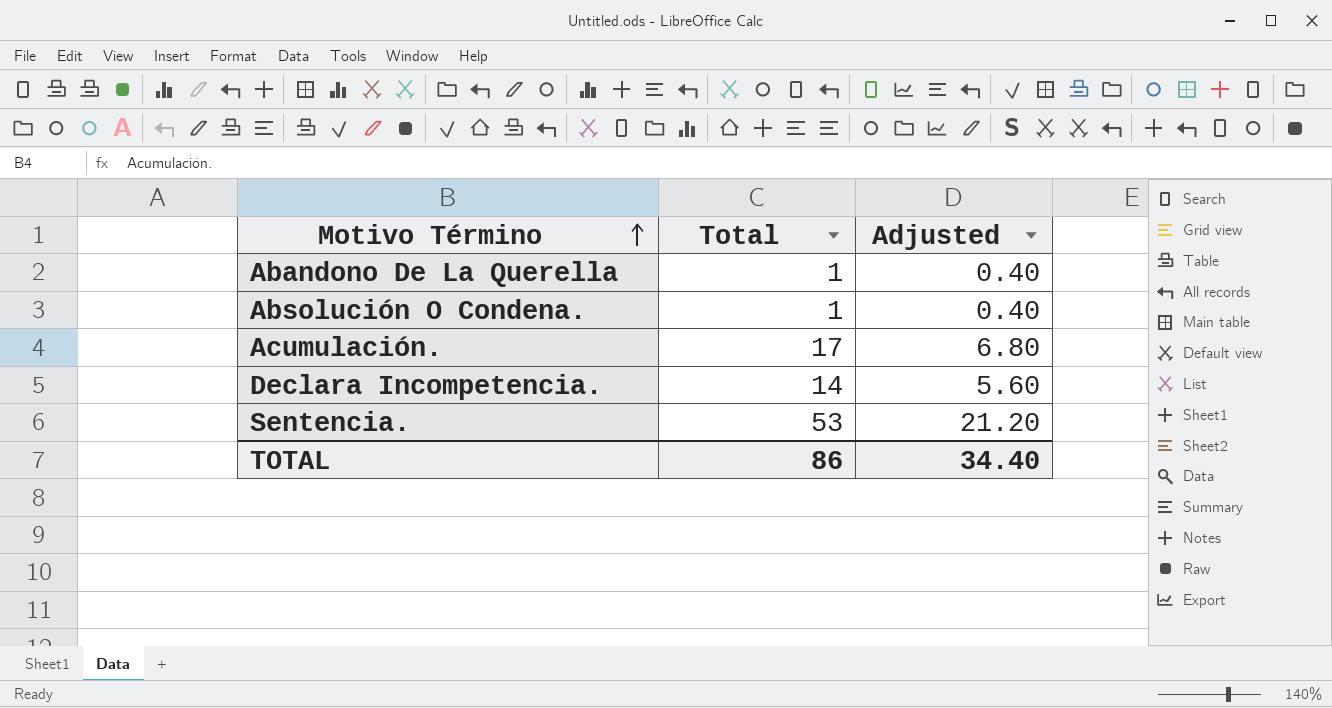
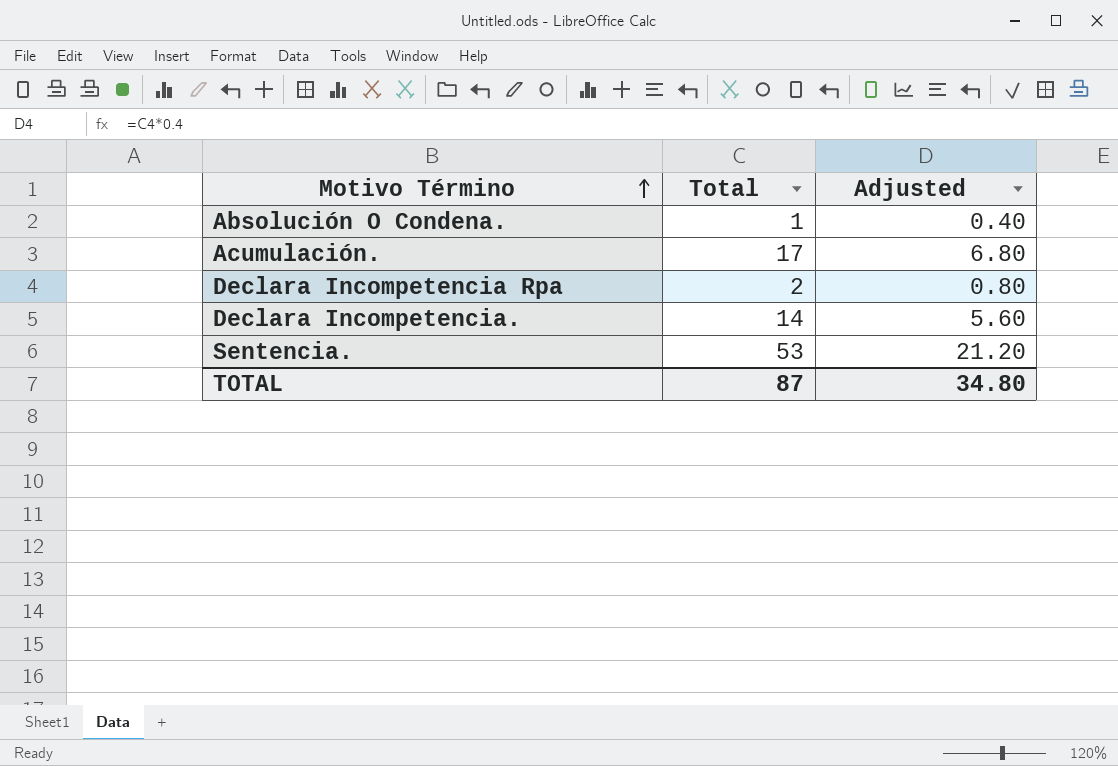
row Abandono De La Querella: 1 | 0.40 -> none
row Declara Incompetencia Rpa: none -> 2 | 0.80
TOTAL | Total: 86 -> 87
TOTAL | Adjusted: 34.40 -> 34.80

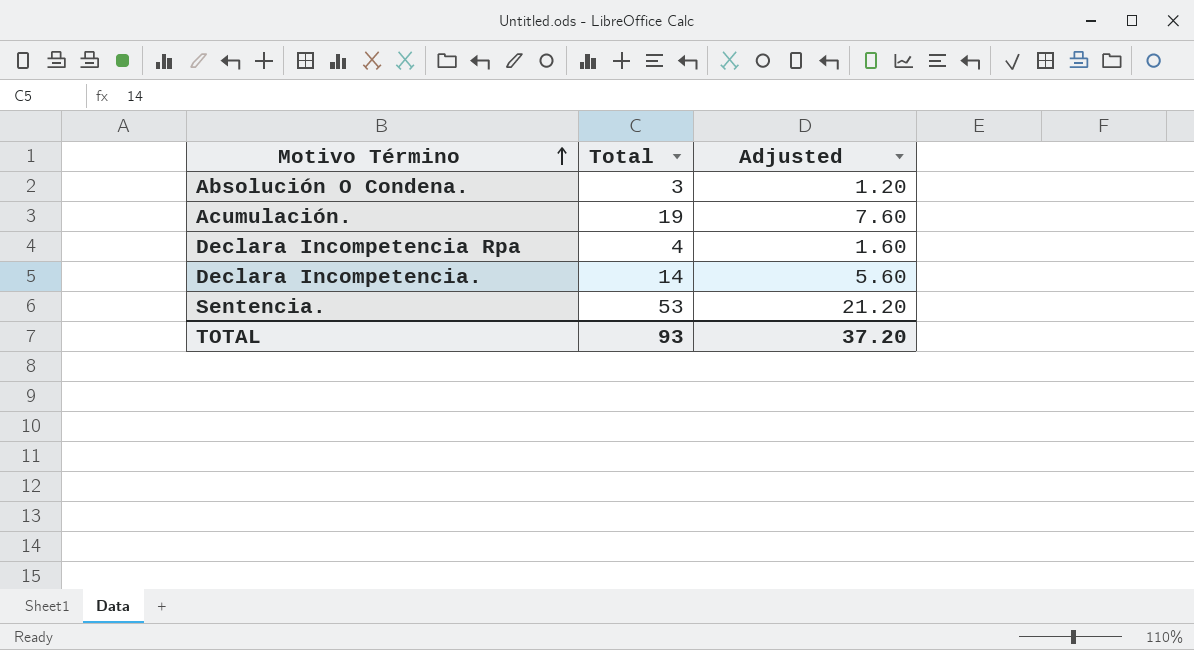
Absolución O Condena. | Total: 1 -> 3
Absolución O Condena. | Adjusted: 0.40 -> 1.20
Acumulación. | Total: 17 -> 19
Acumulación. | Adjusted: 6.80 -> 7.60
Declara Incompetencia Rpa | Total: 2 -> 4
Declara Incompetencia Rpa | Adjusted: 0.80 -> 1.60
TOTAL | Total: 87 -> 93
TOTAL | Adjusted: 34.80 -> 37.20

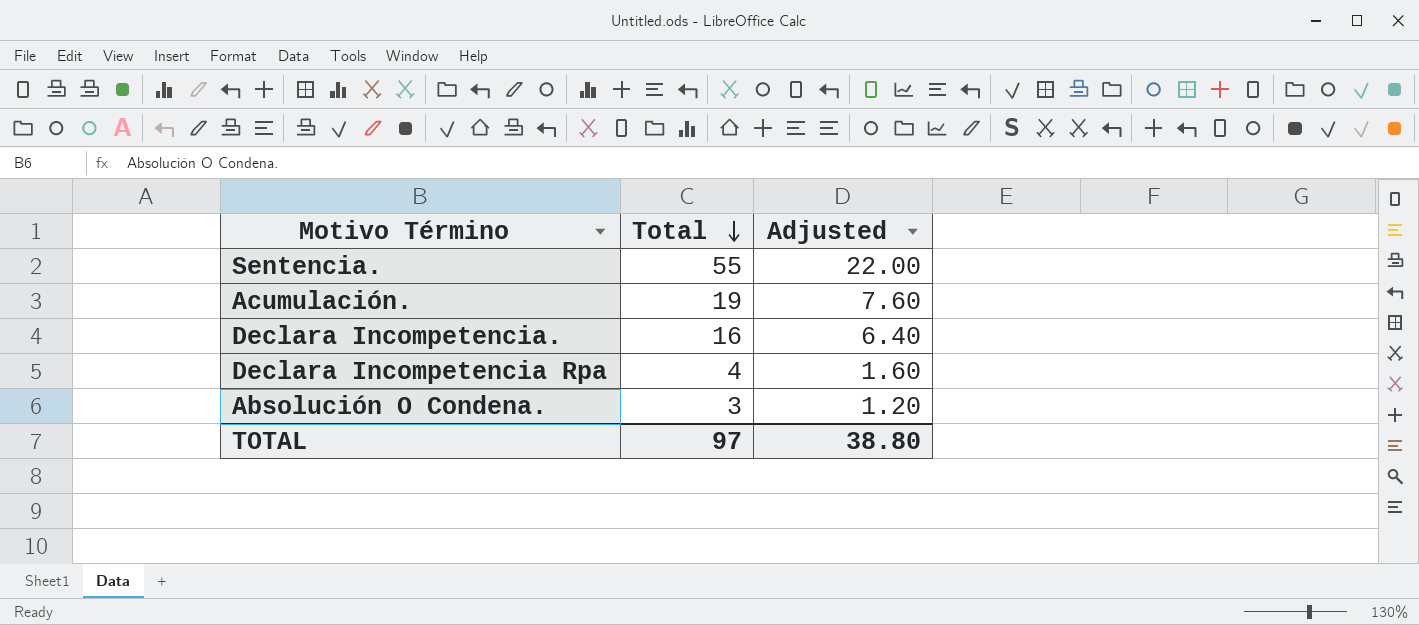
row order: Motivo Término ascending -> Total descending
Sentencia. | Total: 53 -> 55
Sentencia. | Adjusted: 21.20 -> 22.00
Declara Incompetencia. | Total: 14 -> 16
Declara Incompetencia. | Adjusted: 5.60 -> 6.40
TOTAL | Total: 93 -> 97
TOTAL | Adjusted: 37.20 -> 38.80

